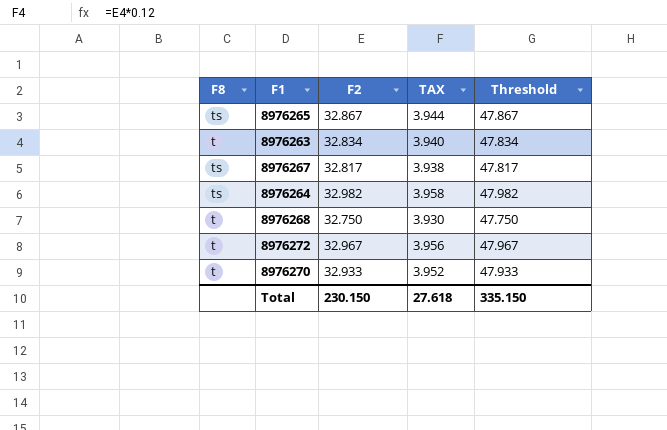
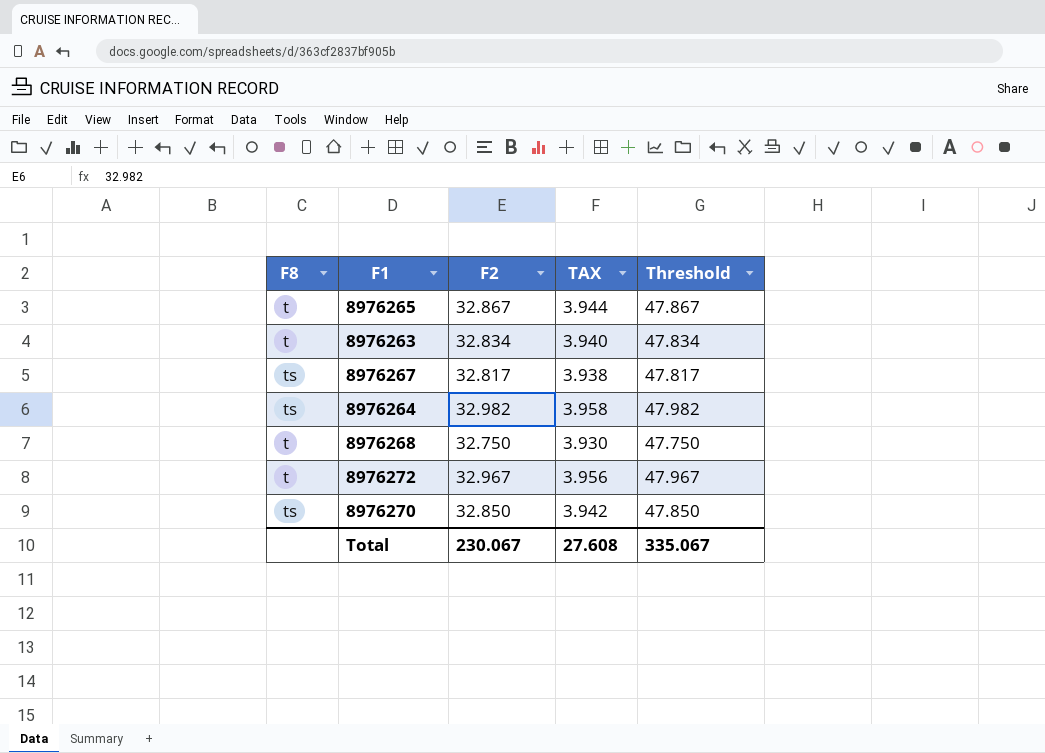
8976265 | F8: ts -> t
8976270 | F8: t -> ts
8976270 | F2: 32.933 -> 32.850
8976270 | TAX: 3.952 -> 3.942
8976270 | Threshold: 47.933 -> 47.850
Total | F2: 230.150 -> 230.067
Total | TAX: 27.618 -> 27.608
Total | Threshold: 335.150 -> 335.067

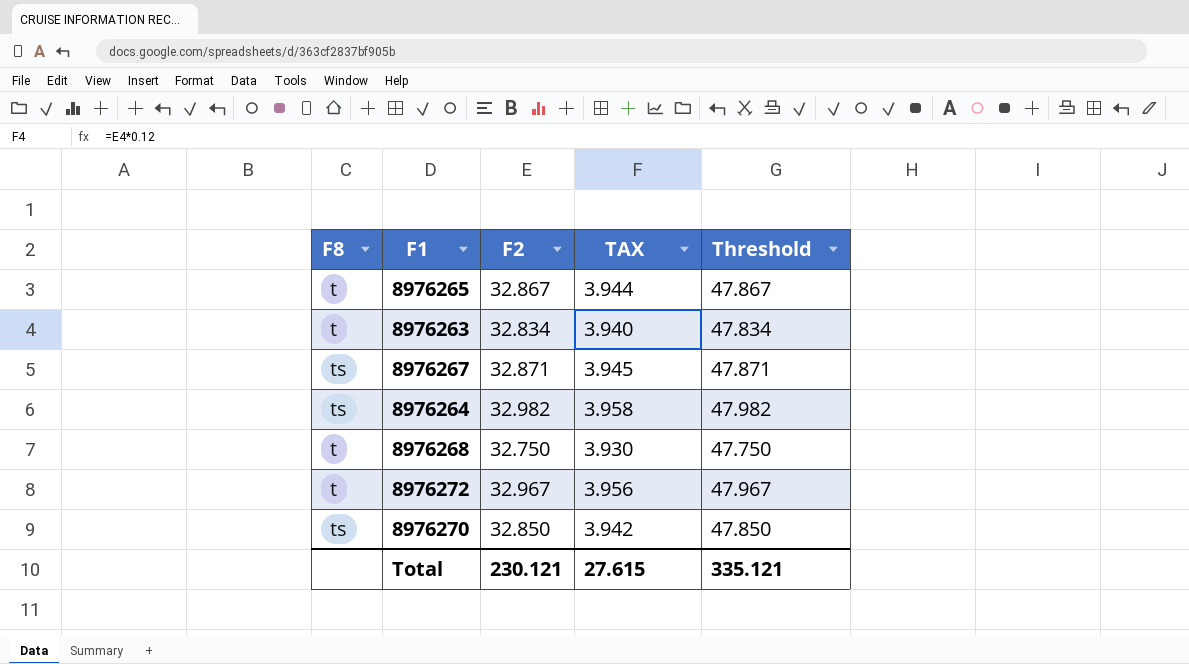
8976267 | F2: 32.817 -> 32.871
8976267 | TAX: 3.938 -> 3.945
8976267 | Threshold: 47.817 -> 47.871
Total | F2: 230.067 -> 230.121
Total | TAX: 27.608 -> 27.615
Total | Threshold: 335.067 -> 335.121

